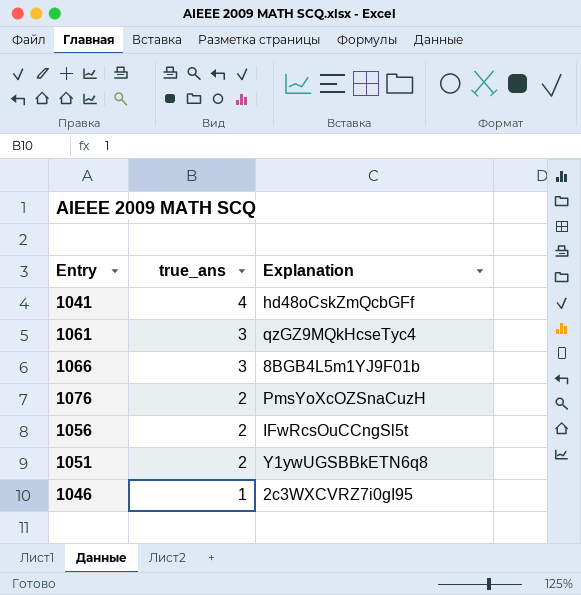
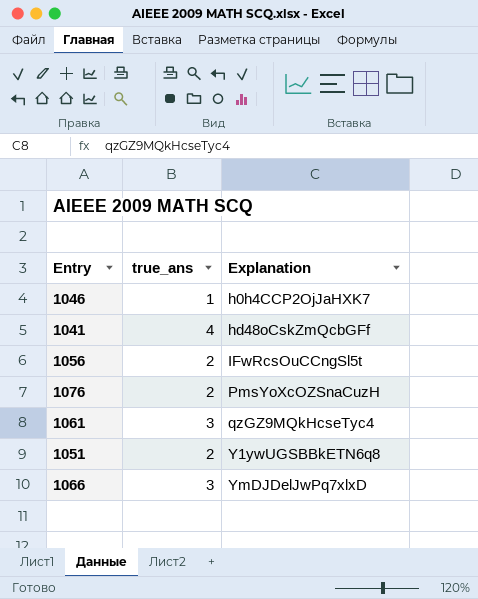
row order: true_ans descending -> Explanation ascending
1046 | Explanation: 2c3WXCVRZ7i0gI95 -> h0h4CCP2OjJaHXK7
1066 | Explanation: 8BGB4L5m1YJ9F01b -> YmDJDelJwPq7xlxD

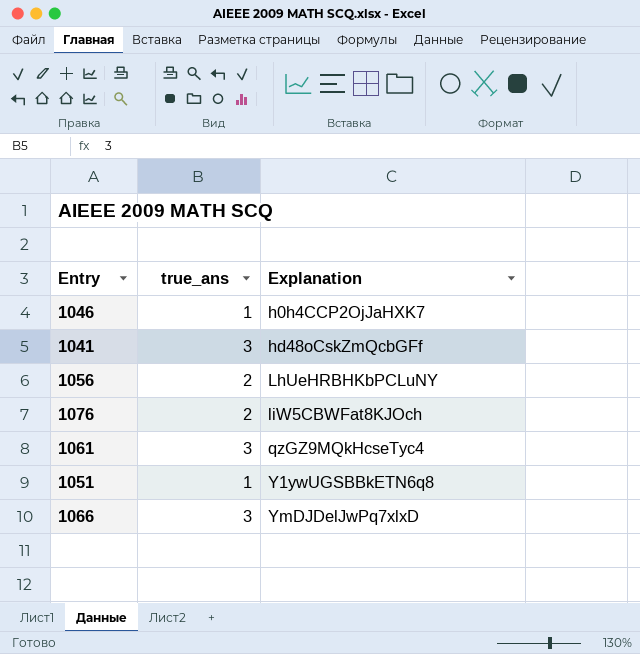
1041 | true_ans: 4 -> 3
1056 | Explanation: IFwRcsOuCCngSl5t -> LhUeHRBHKbPCLuNY
1076 | Explanation: PmsYoXcOZSnaCuzH -> liW5CBWFat8KJOch
1051 | true_ans: 2 -> 1

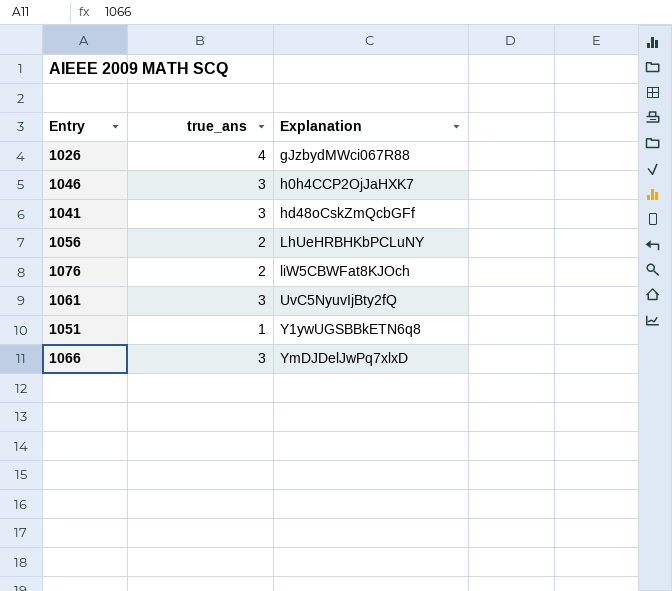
row 1026: none -> 4 | gJzbydMWci067R88
1046 | true_ans: 1 -> 3
1061 | Explanation: qzGZ9MQkHcseTyc4 -> UvC5NyuvIjBty2fQ

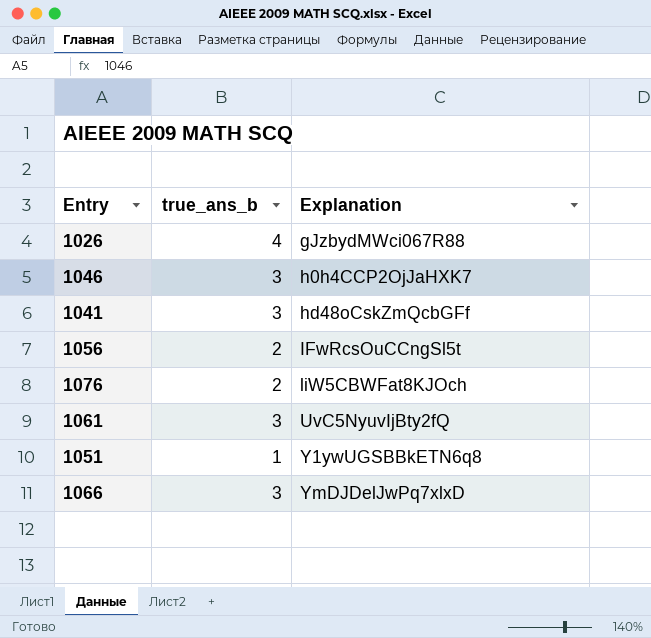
column name: true_ans -> true_ans_b
1056 | Explanation: LhUeHRBHKbPCLuNY -> IFwRcsOuCCngSl5t

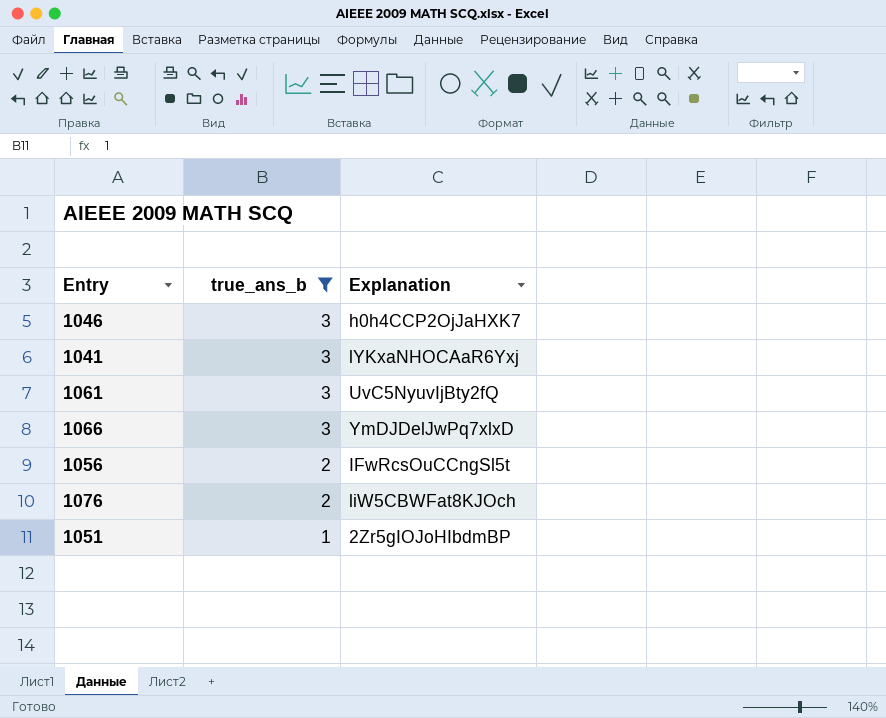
filter: none -> true_ans_b != 4
row order: Explanation ascending -> true_ans_b descending
1041 | Explanation: hd48oCskZmQcbGFf -> lYKxaNHOCAaR6Yxj
1051 | Explanation: Y1ywUGSBBkETN6q8 -> 2Zr5gIOJoHIbdmBP

